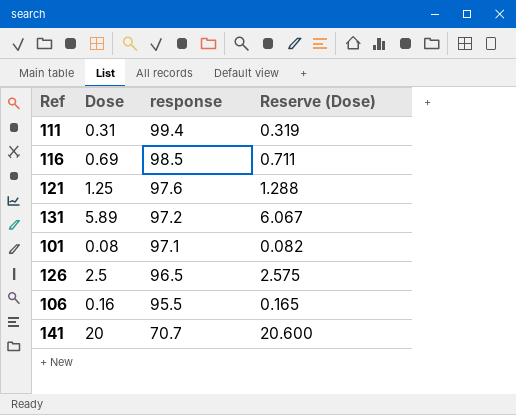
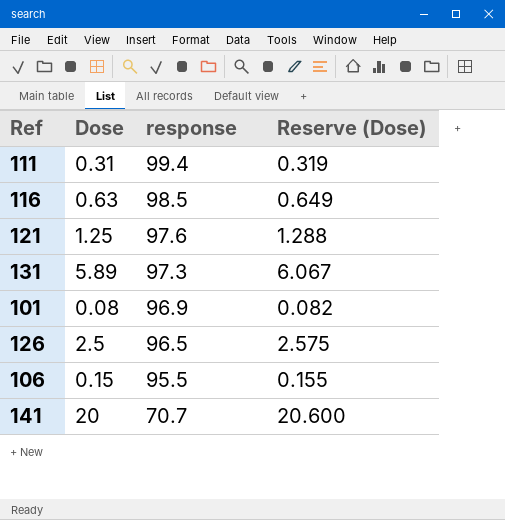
116 | Dose: 0.69 -> 0.63
116 | Reserve (Dose): 0.711 -> 0.649
131 | response: 97.2 -> 97.3
101 | response: 97.1 -> 96.9
106 | Dose: 0.16 -> 0.15
106 | Reserve (Dose): 0.165 -> 0.155

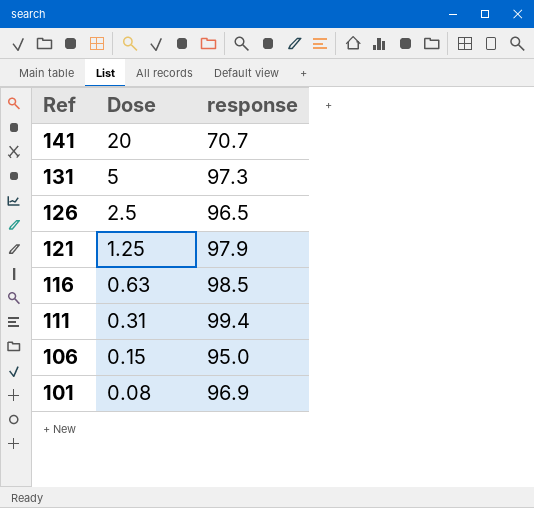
row order: response descending -> Ref descending
column Reserve (Dose) | formula: [Dose] * 1.03 -> none
131 | Dose: 5.89 -> 5
121 | response: 97.6 -> 97.9
106 | response: 95.5 -> 95.0

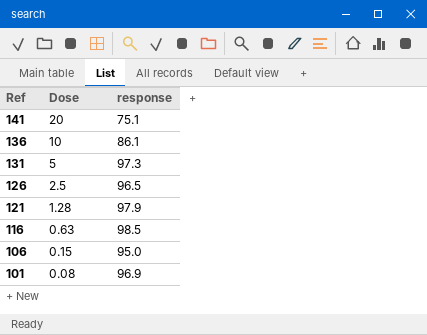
row 111: 0.31 | 99.4 -> none
141 | response: 70.7 -> 75.1
row 136: none -> 10 | 86.1
121 | Dose: 1.25 -> 1.28

